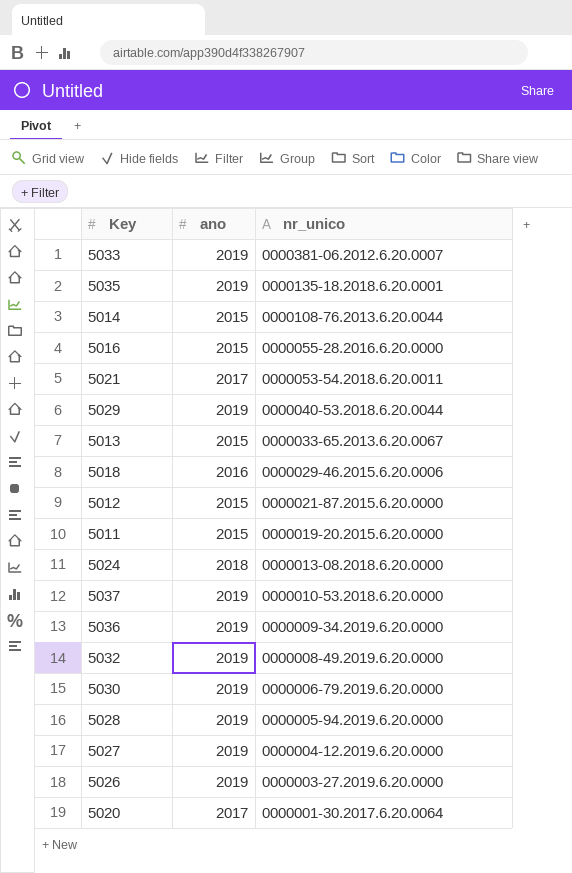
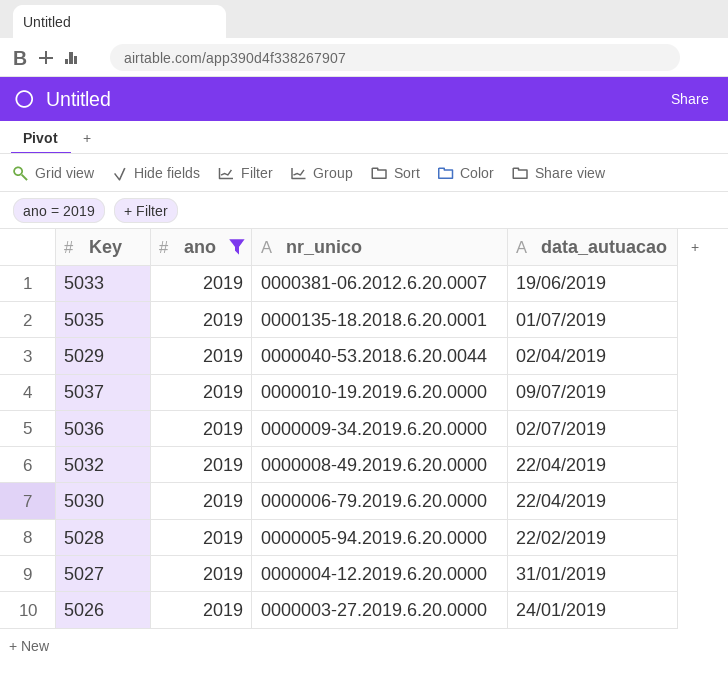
filter: none -> ano = 2019
column data_autuacao | position: none -> 4
5037 | nr_unico: 0000010-53.2018.6.20.0000 -> 0000010-19.2019.6.20.0000

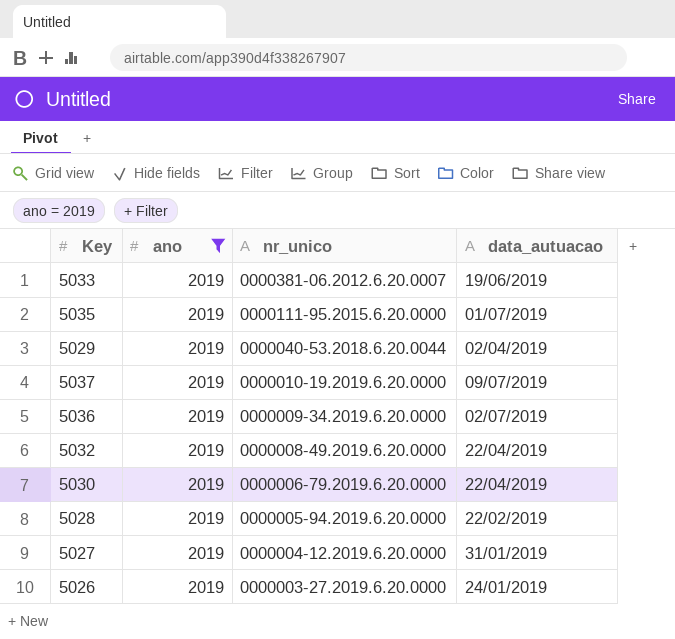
5035 | nr_unico: 0000135-18.2018.6.20.0001 -> 0000111-95.2015.6.20.0000

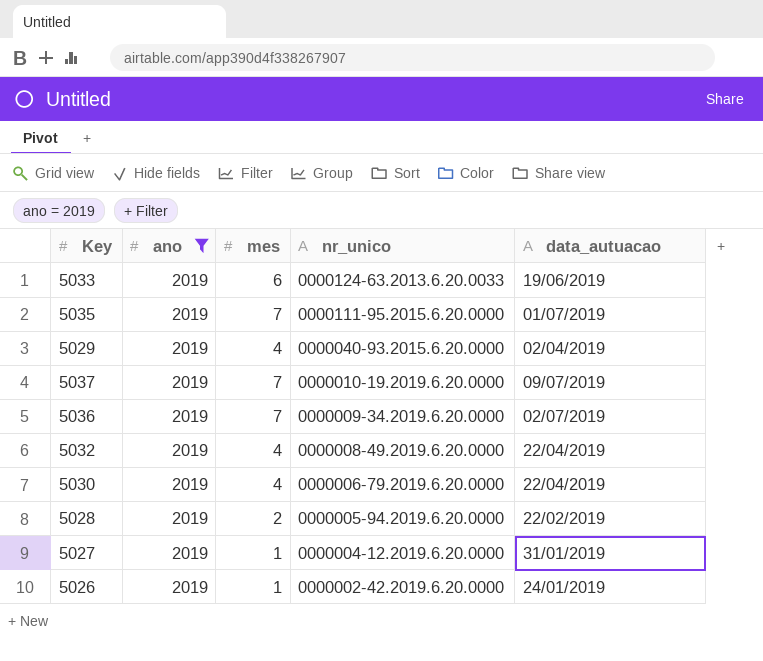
column mes | position: none -> 3
5033 | nr_unico: 0000381-06.2012.6.20.0007 -> 0000124-63.2013.6.20.0033
5029 | nr_unico: 0000040-53.2018.6.20.0044 -> 0000040-93.2015.6.20.0000
5026 | nr_unico: 0000003-27.2019.6.20.0000 -> 0000002-42.2019.6.20.0000

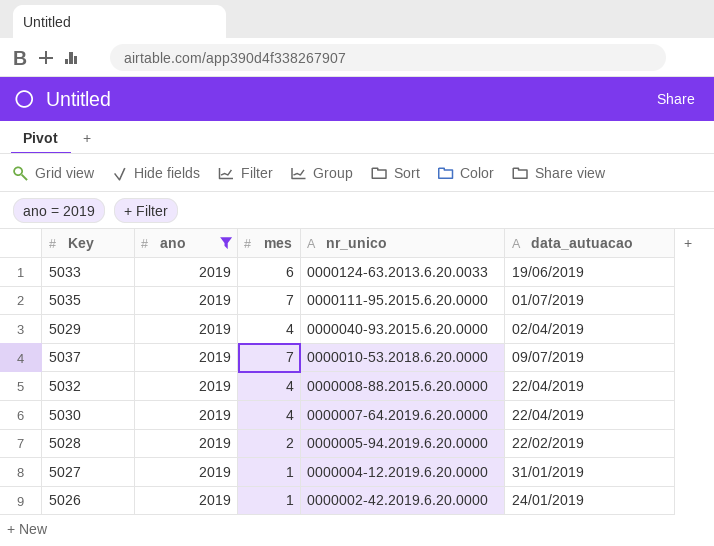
row 5036: 2019 | 7 | 0000009-34.2019.6.20.0000 | 02/07/2019 -> none
5037 | nr_unico: 0000010-19.2019.6.20.0000 -> 0000010-53.2018.6.20.0000
5032 | nr_unico: 0000008-49.2019.6.20.0000 -> 0000008-88.2015.6.20.0000
5030 | nr_unico: 0000006-79.2019.6.20.0000 -> 0000007-64.2019.6.20.0000

